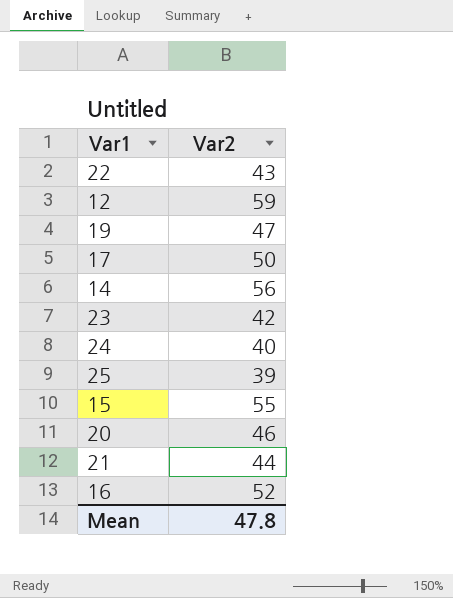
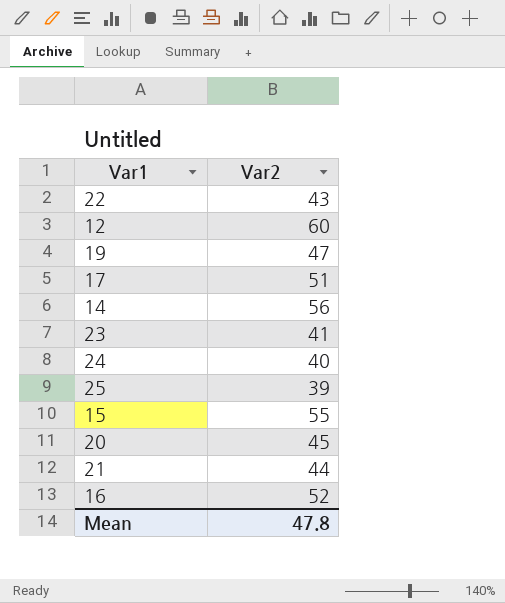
12 | Var2: 59 -> 60
17 | Var2: 50 -> 51
23 | Var2: 42 -> 41
20 | Var2: 46 -> 45

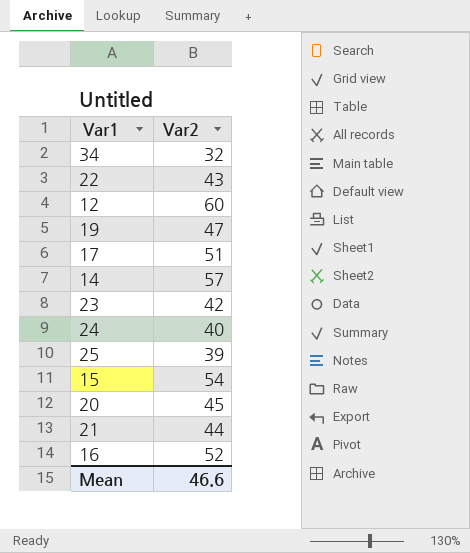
row 34: none -> 32
14 | Var2: 56 -> 57
23 | Var2: 41 -> 42
15 | Var2: 55 -> 54
Mean | Var2: 47.8 -> 46.6

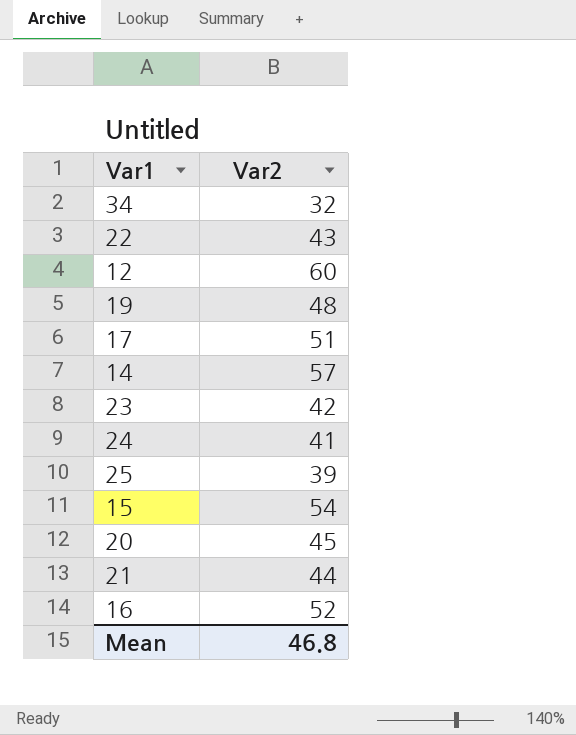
19 | Var2: 47 -> 48
24 | Var2: 40 -> 41
Mean | Var2: 46.6 -> 46.8

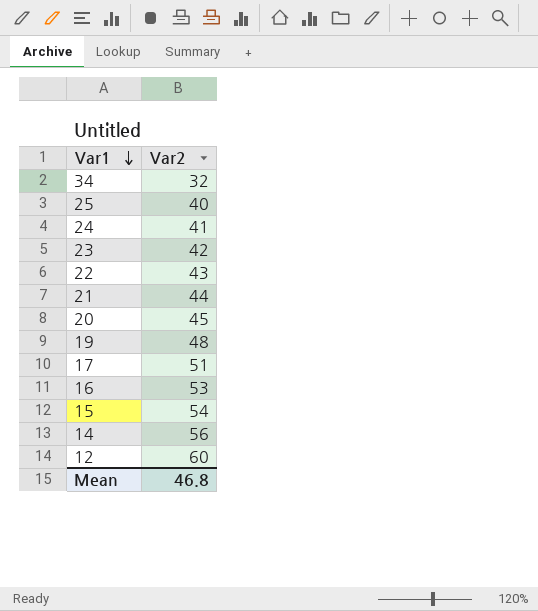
row order: none -> Var1 descending
25 | Var2: 39 -> 40
16 | Var2: 52 -> 53
14 | Var2: 57 -> 56

